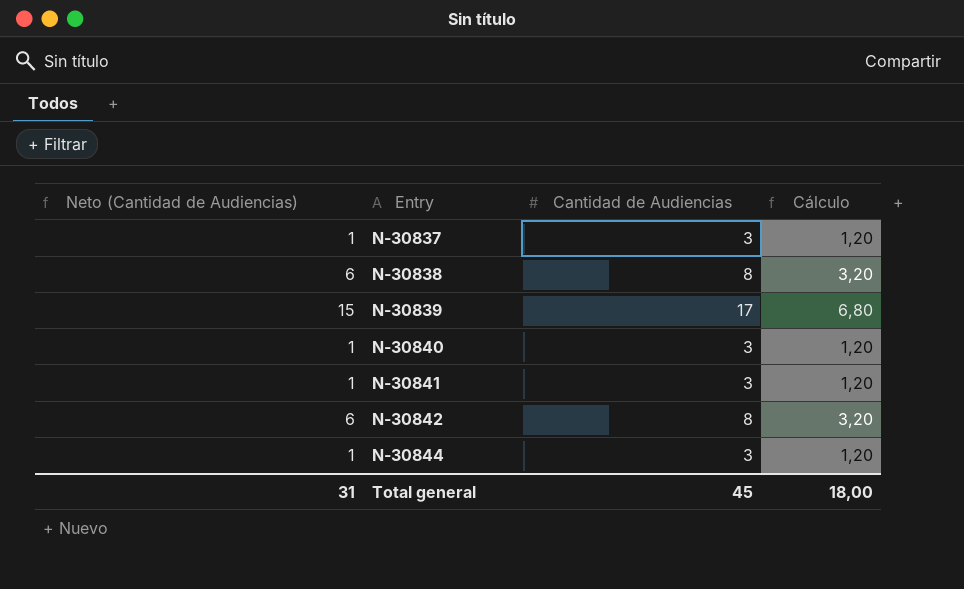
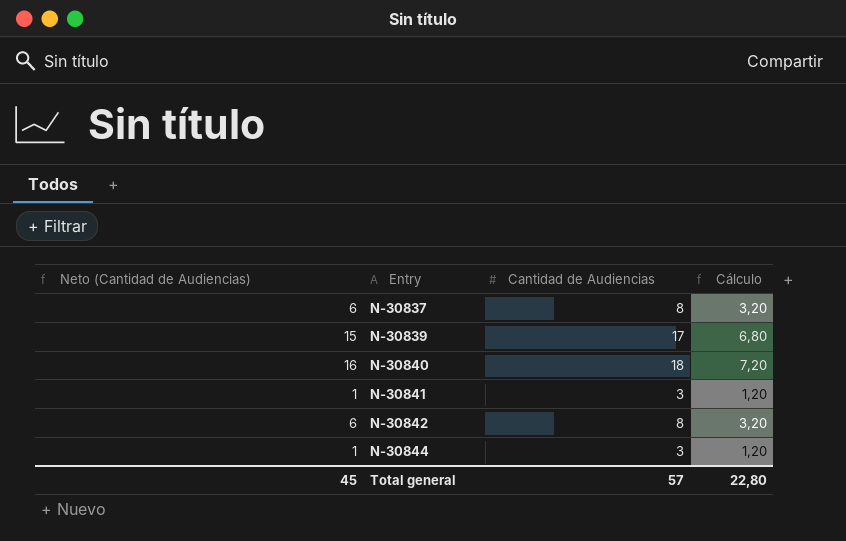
row N-30838: 6 | 8 | 3,20 -> none
N-30837 | Neto (Cantidad de Audiencias): 1 -> 6
N-30837 | Cantidad de Audiencias: 3 -> 8
N-30837 | Cálculo: 1,20 -> 3,20
N-30840 | Neto (Cantidad de Audiencias): 1 -> 16
N-30840 | Cantidad de Audiencias: 3 -> 18
N-30840 | Cálculo: 1,20 -> 7,20
Total general | Neto (Cantidad de Audiencias): 31 -> 45
Total general | Cantidad de Audiencias: 45 -> 57
Total general | Cálculo: 18,00 -> 22,80

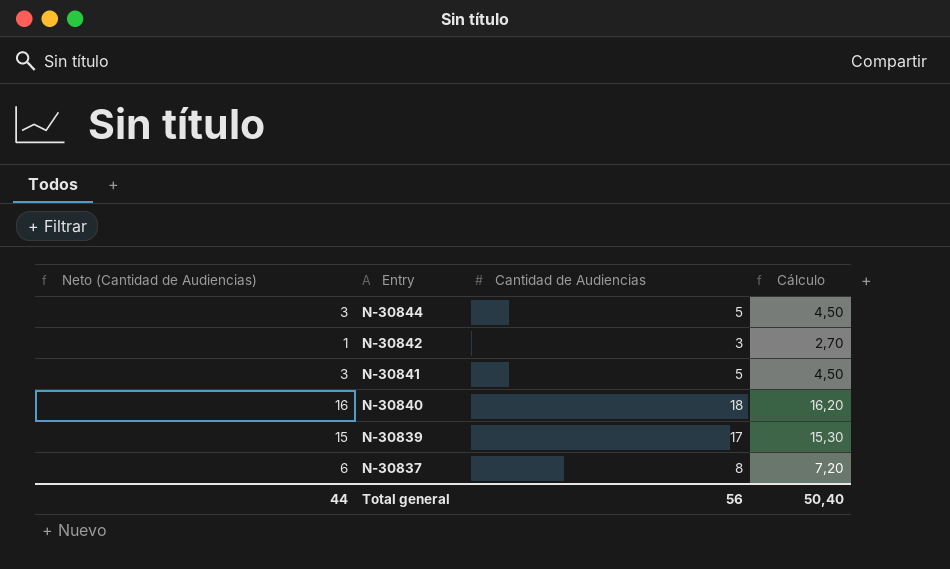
row order: Entry ascending -> Entry descending
column Cálculo | formula: [Cantidad de Audiencias] * 0,4 -> [Cantidad de Audiencias] * 0,9
N-30844 | Neto (Cantidad de Audiencias): 1 -> 3
N-30844 | Cantidad de Audiencias: 3 -> 5
N-30842 | Neto (Cantidad de Audiencias): 6 -> 1
N-30842 | Cantidad de Audiencias: 8 -> 3
N-30841 | Neto (Cantidad de Audiencias): 1 -> 3
N-30841 | Cantidad de Audiencias: 3 -> 5
Total general | Neto (Cantidad de Audiencias): 45 -> 44
Total general | Cantidad de Audiencias: 57 -> 56
Total general | Cálculo: 22,80 -> 50,40

